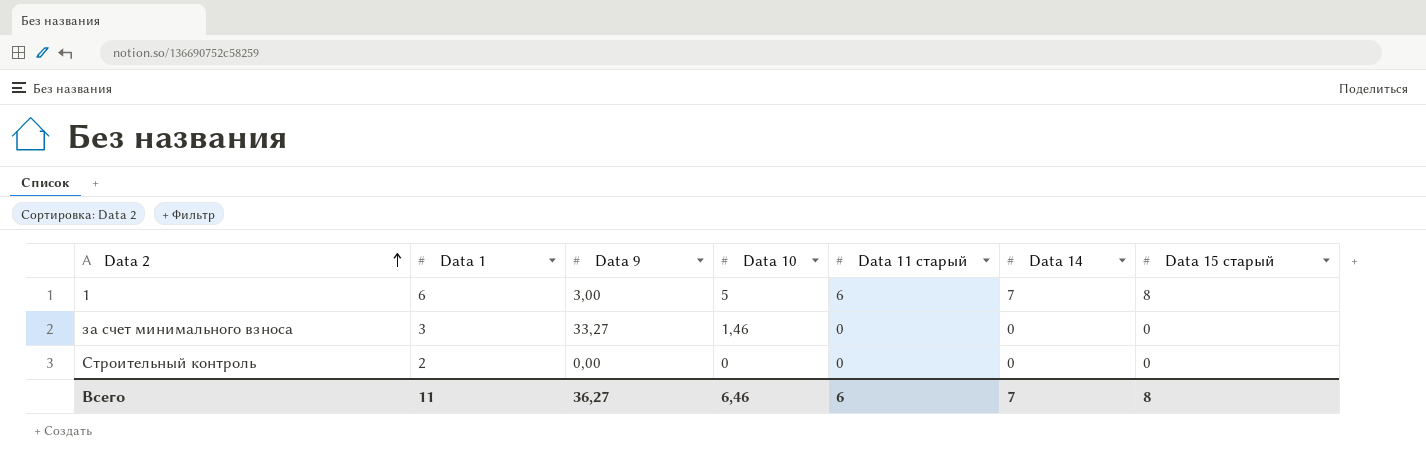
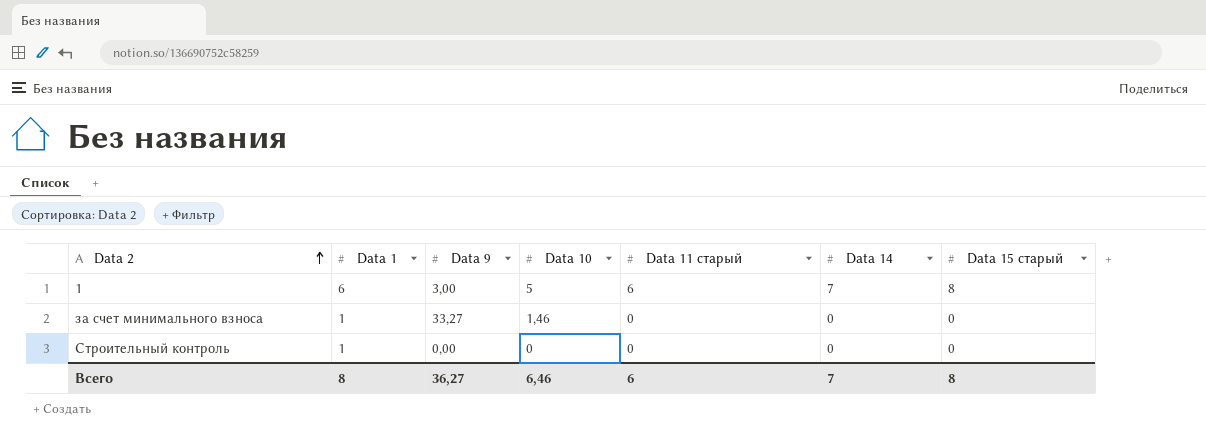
за счет минимального взноса | Data 1: 3 -> 1
Строительный контроль | Data 1: 2 -> 1
Всего | Data 1: 11 -> 8

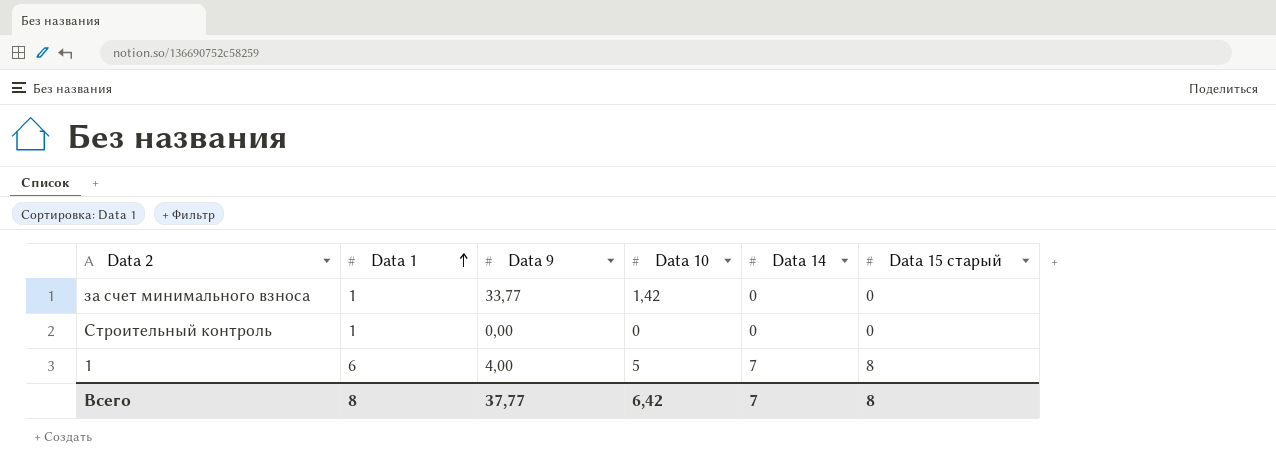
row order: Data 2 ascending -> Data 1 ascending
column Data 11 старый | position: 5 -> none
за счет минимального взноса | Data 9: 33,27 -> 33,77
за счет минимального взноса | Data 10: 1,46 -> 1,42
1 | Data 9: 3,00 -> 4,00
Всего | Data 9: 36,27 -> 37,77
Всего | Data 10: 6,46 -> 6,42

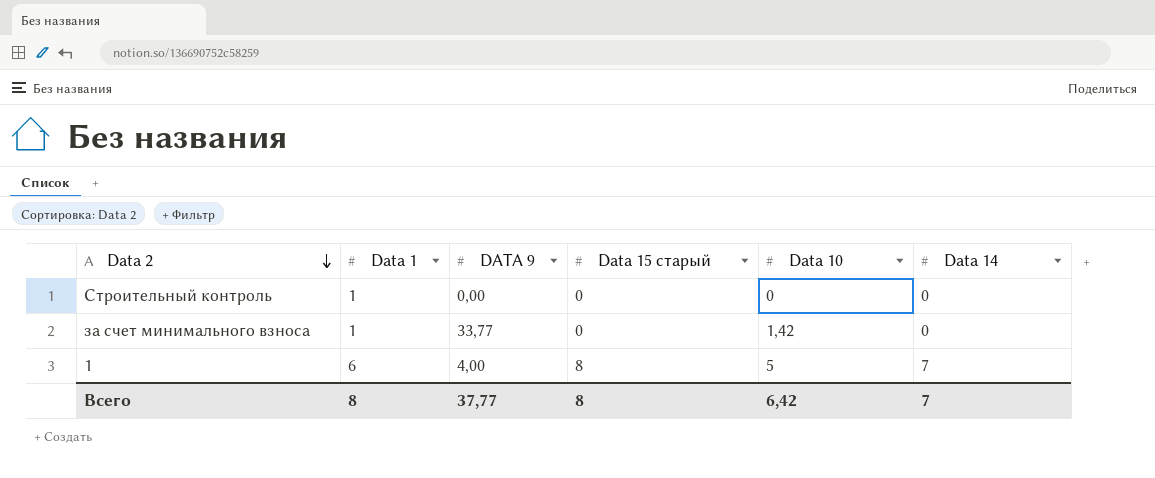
row order: Data 1 ascending -> Data 2 descending
column name: Data 9 -> DATA 9
column Data 15 старый | position: 6 -> 4

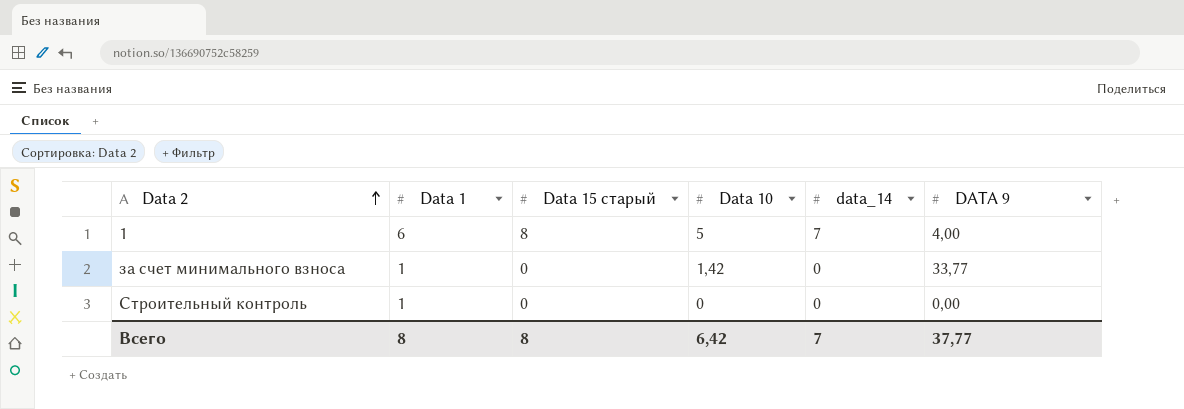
row order: Data 2 descending -> Data 2 ascending
column name: Data 14 -> data_14
column DATA 9 | position: 3 -> 6

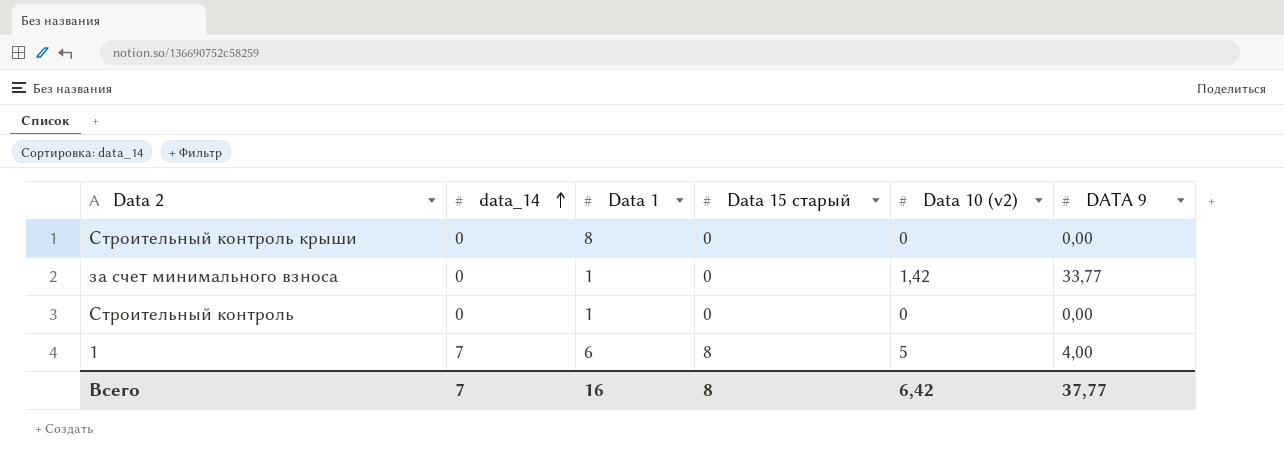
row order: Data 2 ascending -> data_14 ascending
column data_14 | position: 5 -> 2
column name: Data 10 -> Data 10 (v2)
row Строительный контроль крыши: none -> 0 | 8 | 0 | 0 | 0,00
Всего | Data 1: 8 -> 16

